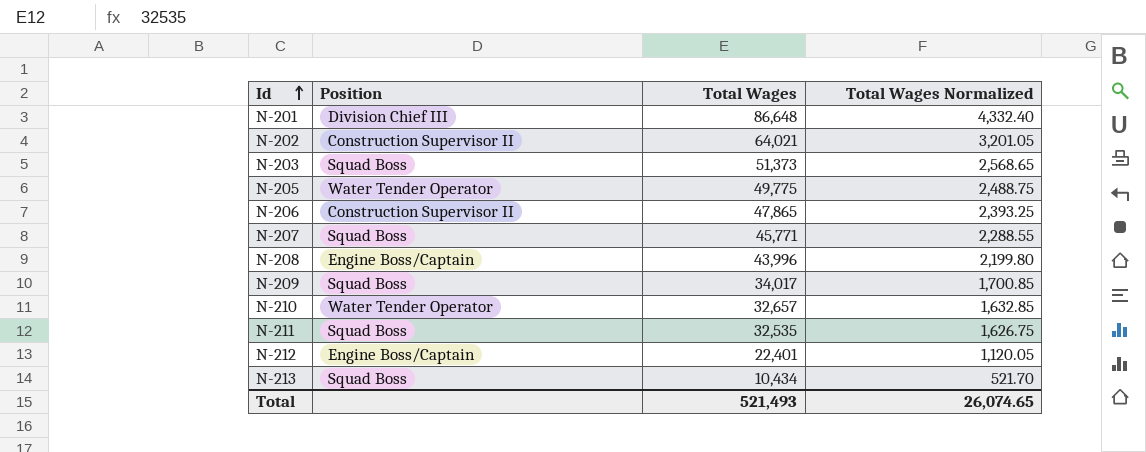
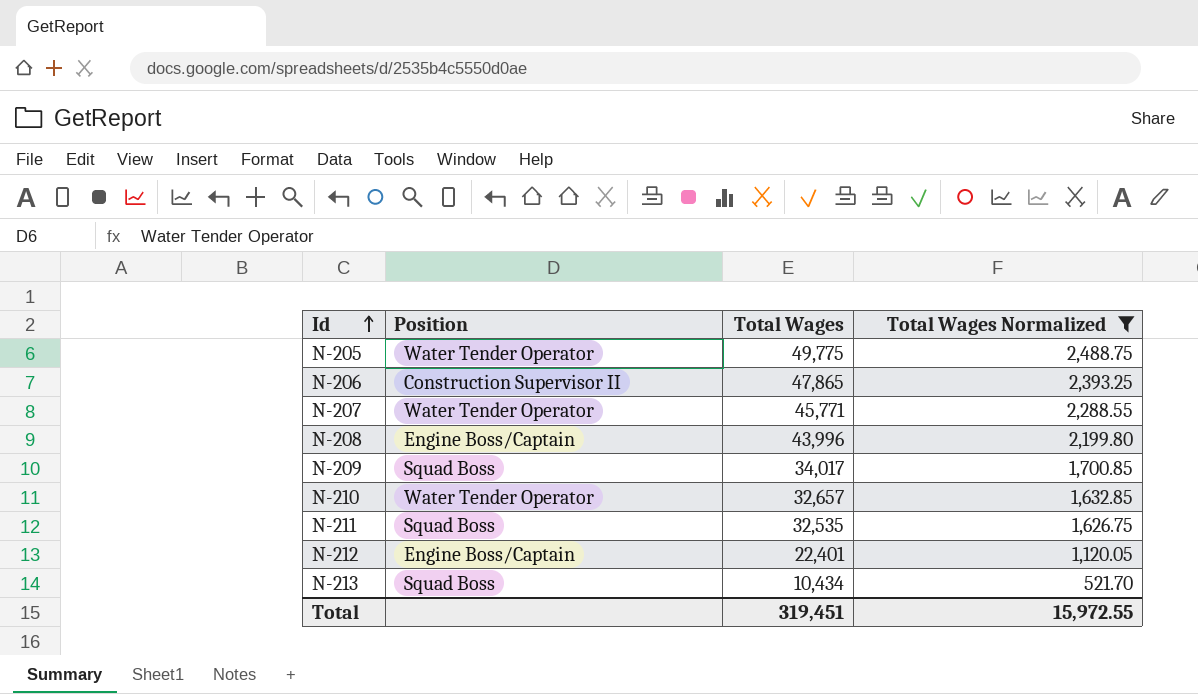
filter: none -> Total Wages Normalized <= 2,488.75
N-207 | Position: Squad Boss -> Water Tender Operator
Total | Total Wages: 521,493 -> 319,451
Total | Total Wages Normalized: 26,074.65 -> 15,972.55

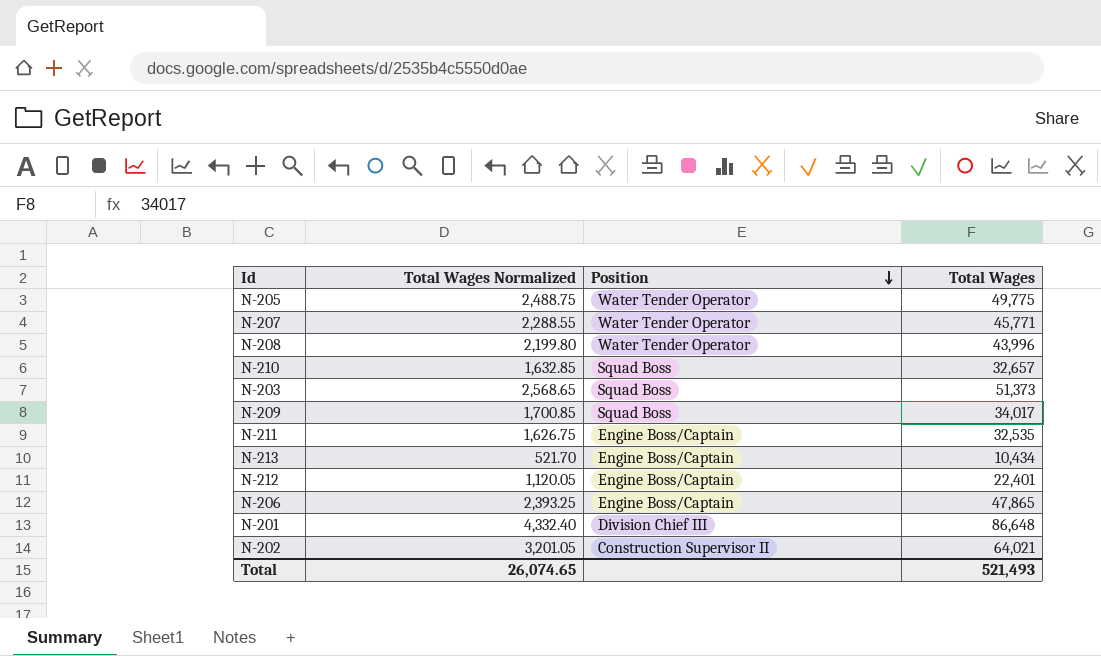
filter: Total Wages Normalized <= 2,488.75 -> none
row order: Id ascending -> Position descending
column Total Wages Normalized | position: 4 -> 2
N-208 | Position: Engine Boss/Captain -> Water Tender Operator
N-210 | Position: Water Tender Operator -> Squad Boss
N-211 | Position: Squad Boss -> Engine Boss/Captain
N-213 | Position: Squad Boss -> Engine Boss/Captain
N-206 | Position: Construction Supervisor II -> Engine Boss/Captain
Total | Total Wages Normalized: 15,972.55 -> 26,074.65
Total | Total Wages: 319,451 -> 521,493

